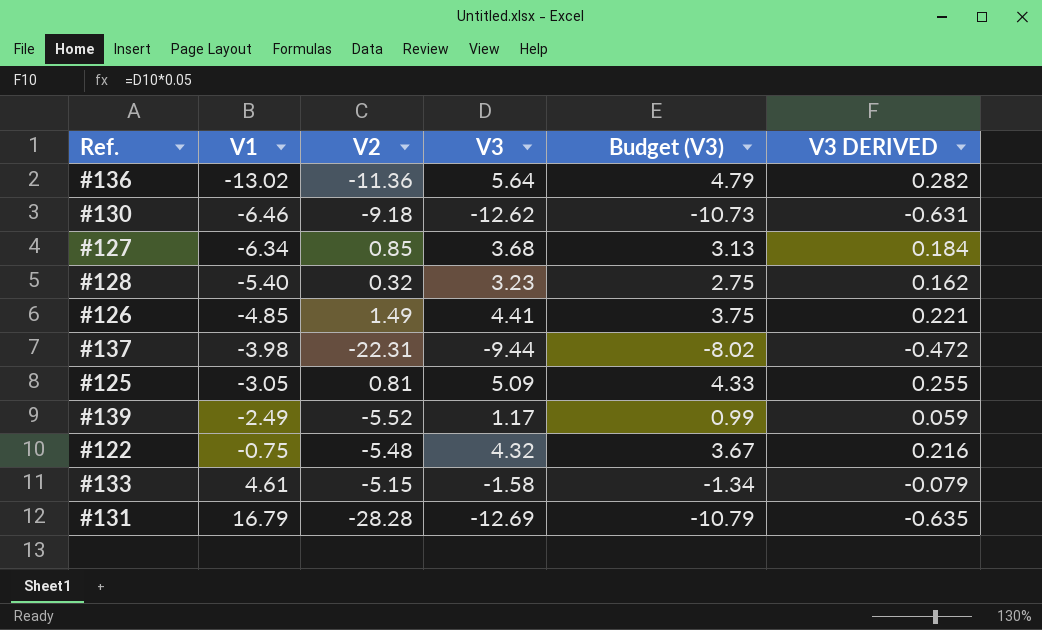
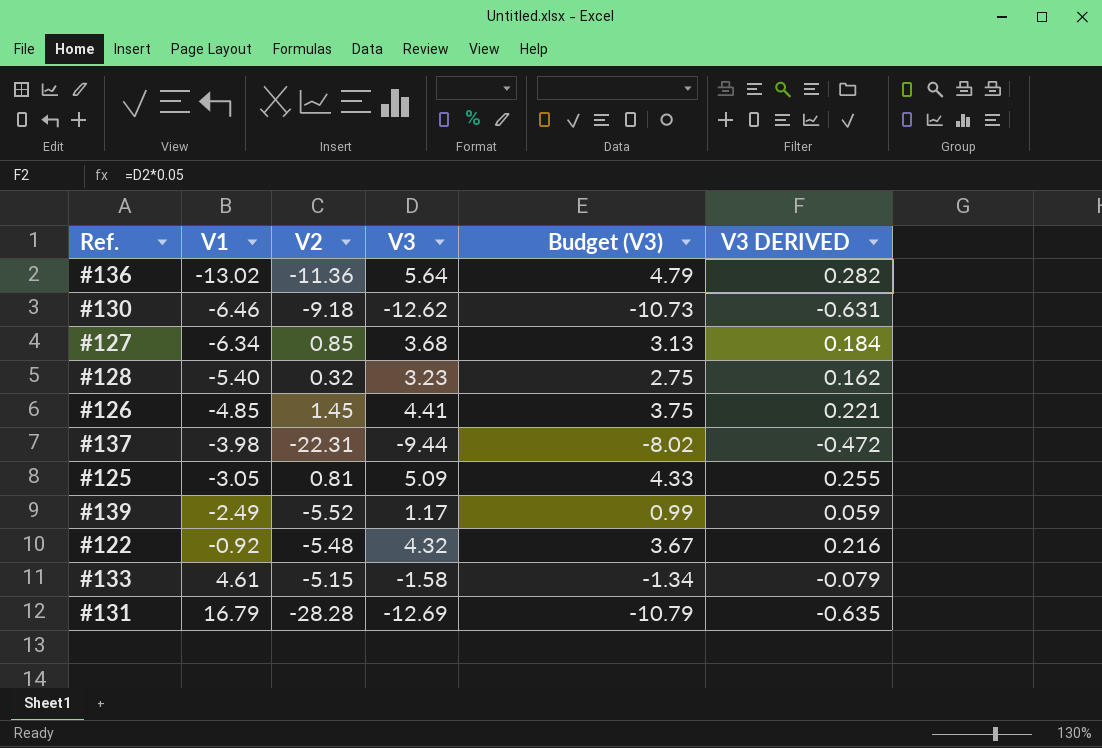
#126 | V2: 1.49 -> 1.45
#122 | V1: -0.75 -> -0.92

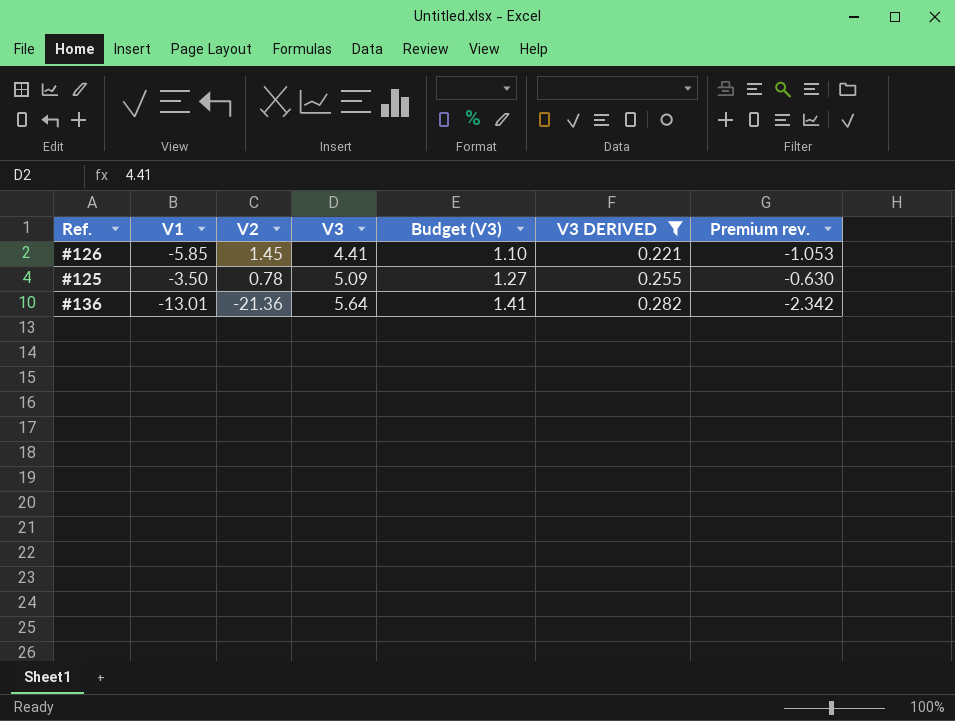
filter: none -> V3 DERIVED >= 0.221
row order: V1 ascending -> V2 descending
column Budget (V3) | formula: [V3] * 0.85 -> [V3] * 0.25
column Premium rev. | formula: none -> [V1] * 0.18
#126 | V1: -4.85 -> -5.85
#125 | V1: -3.05 -> -3.50
#125 | V2: 0.81 -> 0.78
#136 | V1: -13.02 -> -13.01
#136 | V2: -11.36 -> -21.36

